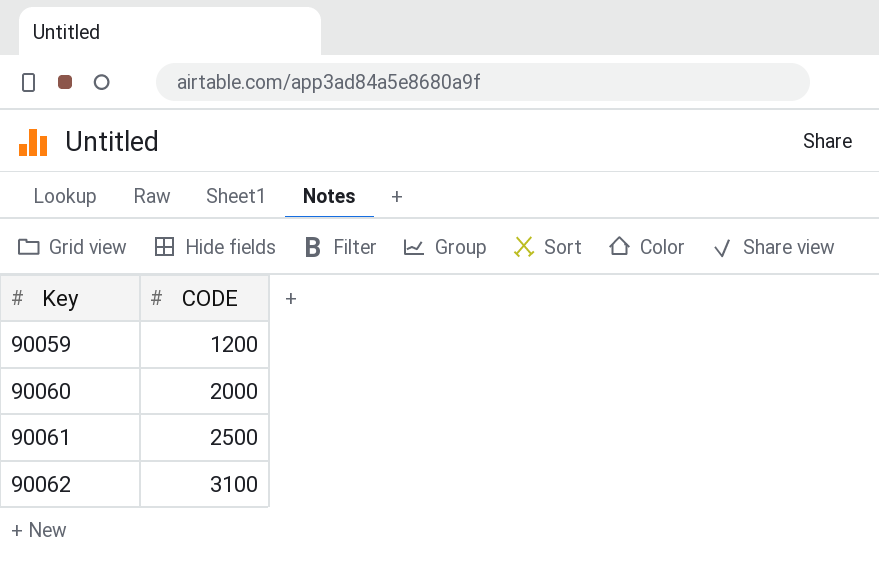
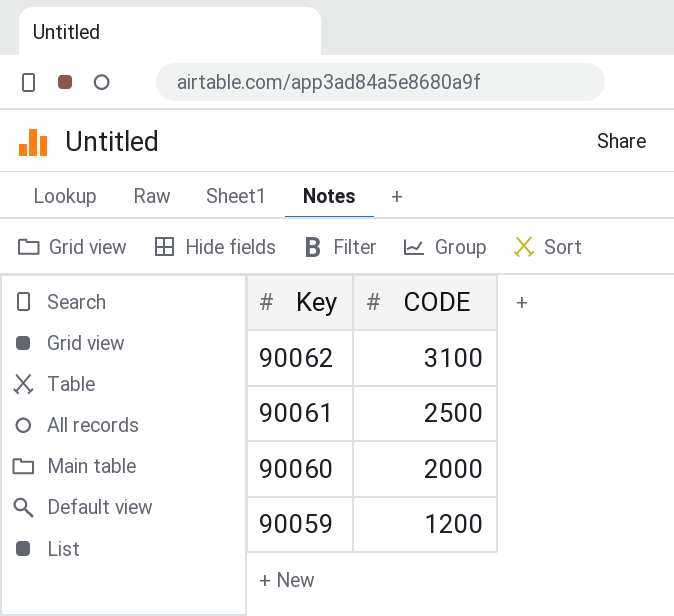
row order: Key ascending -> Key descending

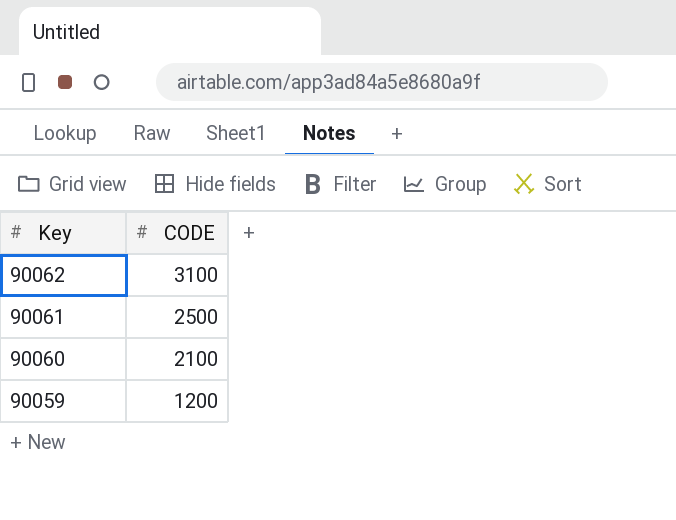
90060 | CODE: 2000 -> 2100

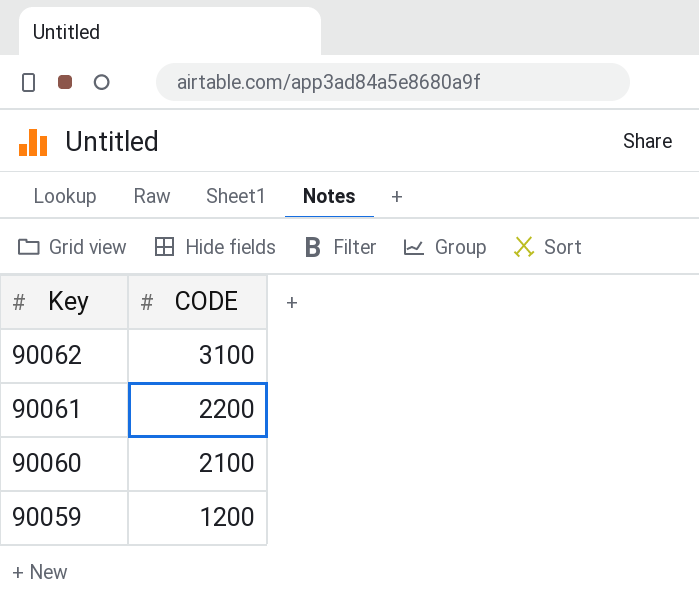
90061 | CODE: 2500 -> 2200

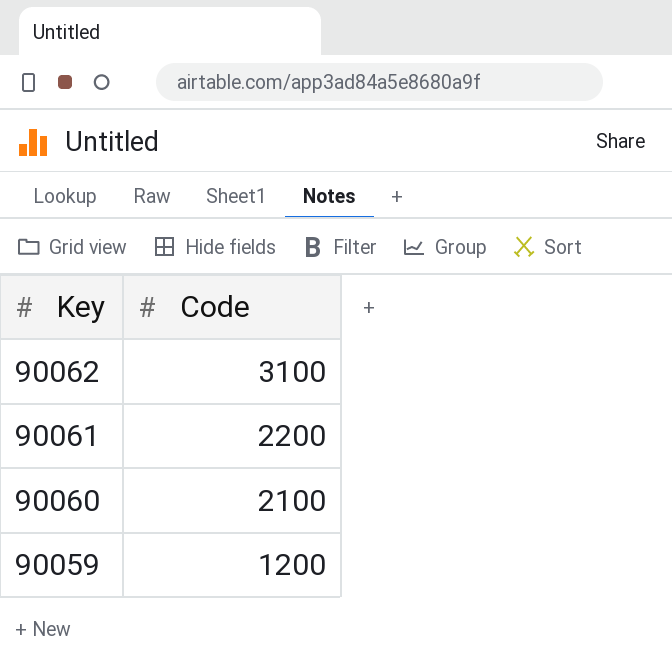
column name: CODE -> Code

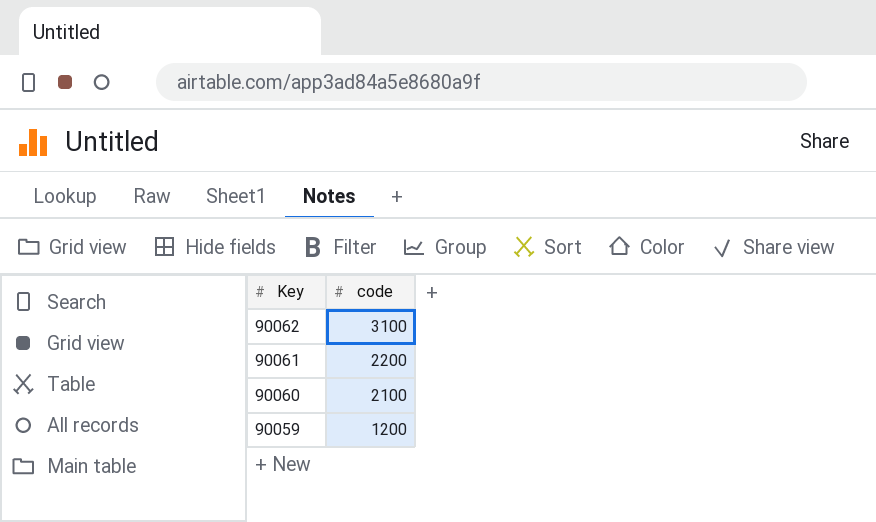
column name: Code -> code

